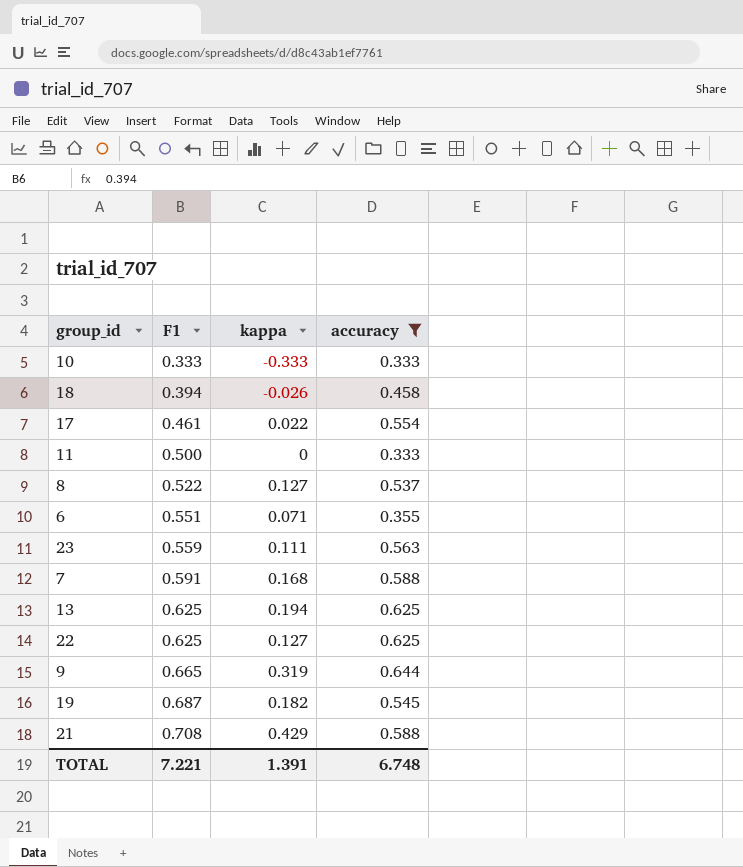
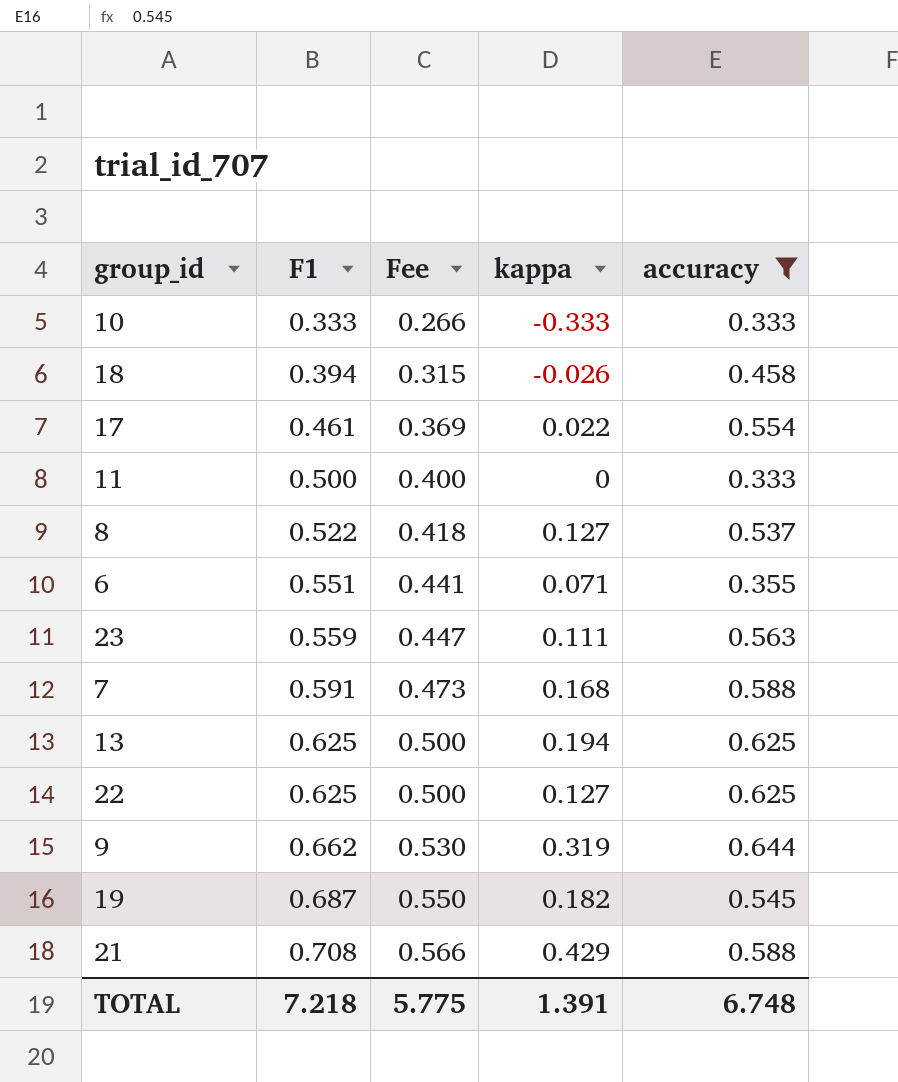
column Fee | formula: none -> [F1] * 0.8
9 | F1: 0.665 -> 0.662
TOTAL | F1: 7.221 -> 7.218

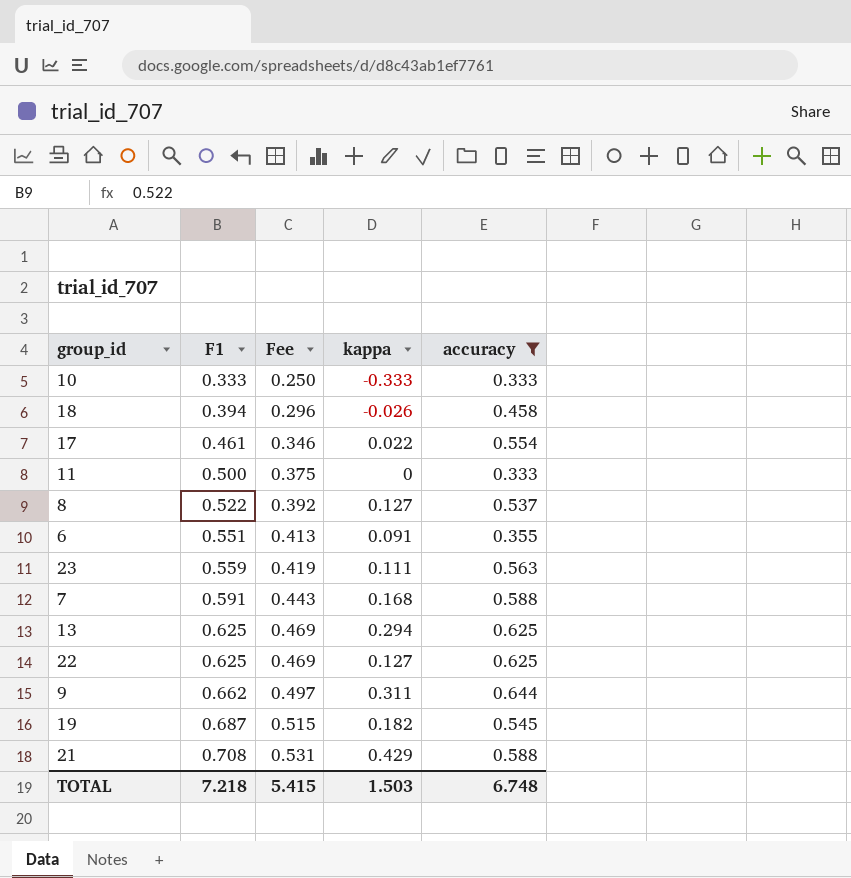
column Fee | formula: [F1] * 0.8 -> [F1] * 0.75
6 | kappa: 0.071 -> 0.091
13 | kappa: 0.194 -> 0.294
9 | kappa: 0.319 -> 0.311
TOTAL | Fee: 5.775 -> 5.415
TOTAL | kappa: 1.391 -> 1.503

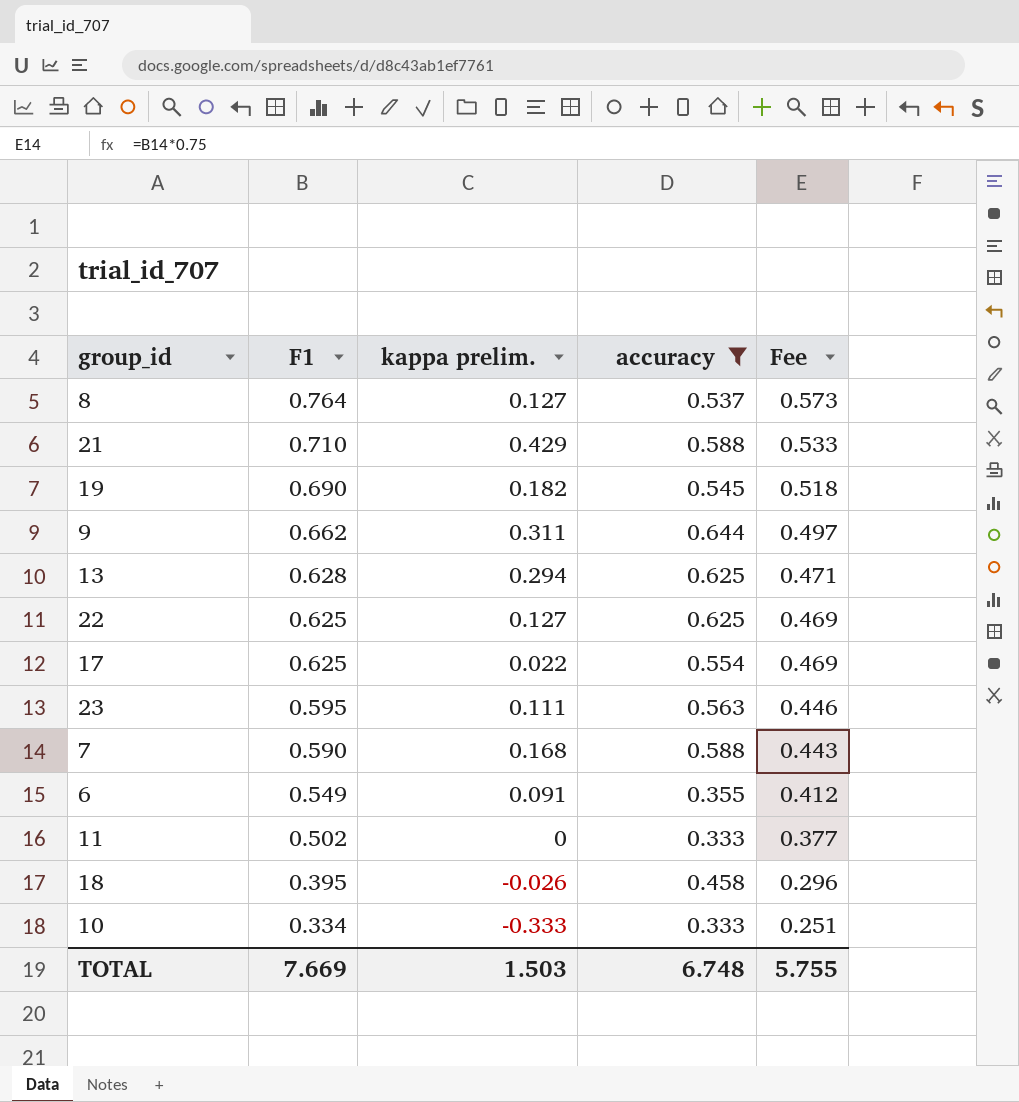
row order: F1 ascending -> F1 descending
column name: kappa -> kappa prelim.
column Fee | position: 3 -> 5
8 | F1: 0.522 -> 0.764
8 | Fee: 0.392 -> 0.573
21 | F1: 0.708 -> 0.710
21 | Fee: 0.531 -> 0.533
19 | F1: 0.687 -> 0.690
19 | Fee: 0.515 -> 0.518
13 | F1: 0.625 -> 0.628
13 | Fee: 0.469 -> 0.471
17 | F1: 0.461 -> 0.625
17 | Fee: 0.346 -> 0.469
23 | F1: 0.559 -> 0.595
23 | Fee: 0.419 -> 0.446
7 | F1: 0.591 -> 0.590
6 | F1: 0.551 -> 0.549
6 | Fee: 0.413 -> 0.412
11 | F1: 0.500 -> 0.502
11 | Fee: 0.375 -> 0.377
18 | F1: 0.394 -> 0.395
10 | F1: 0.333 -> 0.334
10 | Fee: 0.250 -> 0.251
TOTAL | F1: 7.218 -> 7.669
TOTAL | Fee: 5.415 -> 5.755

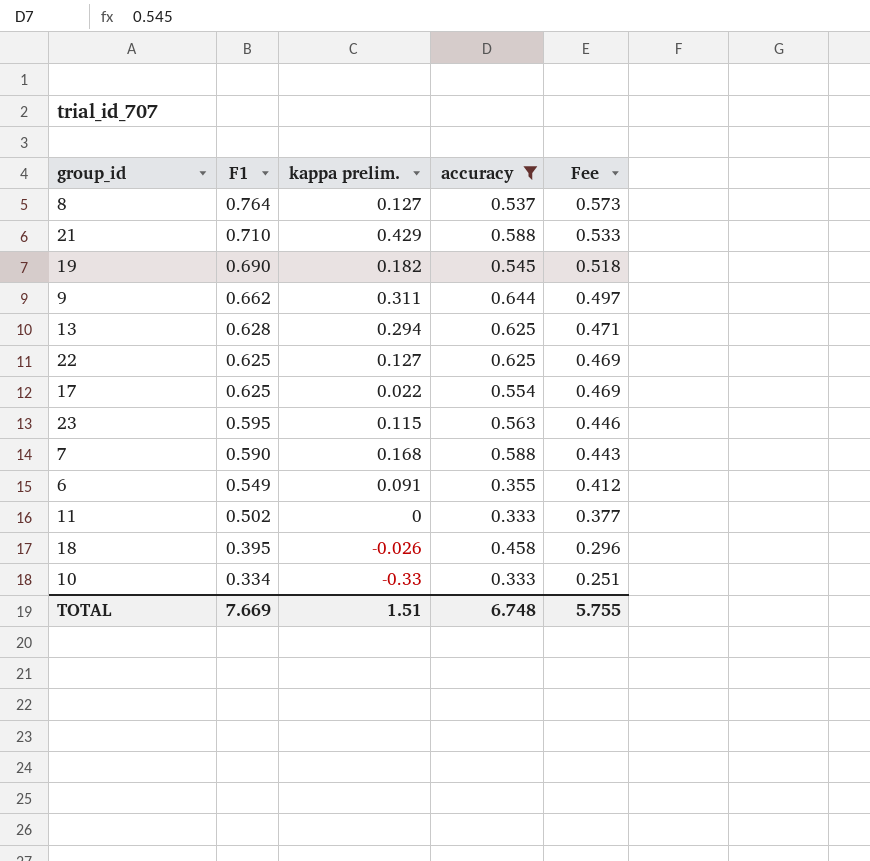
23 | kappa prelim.: 0.111 -> 0.115
10 | kappa prelim.: -0.333 -> -0.33
TOTAL | kappa prelim.: 1.503 -> 1.51

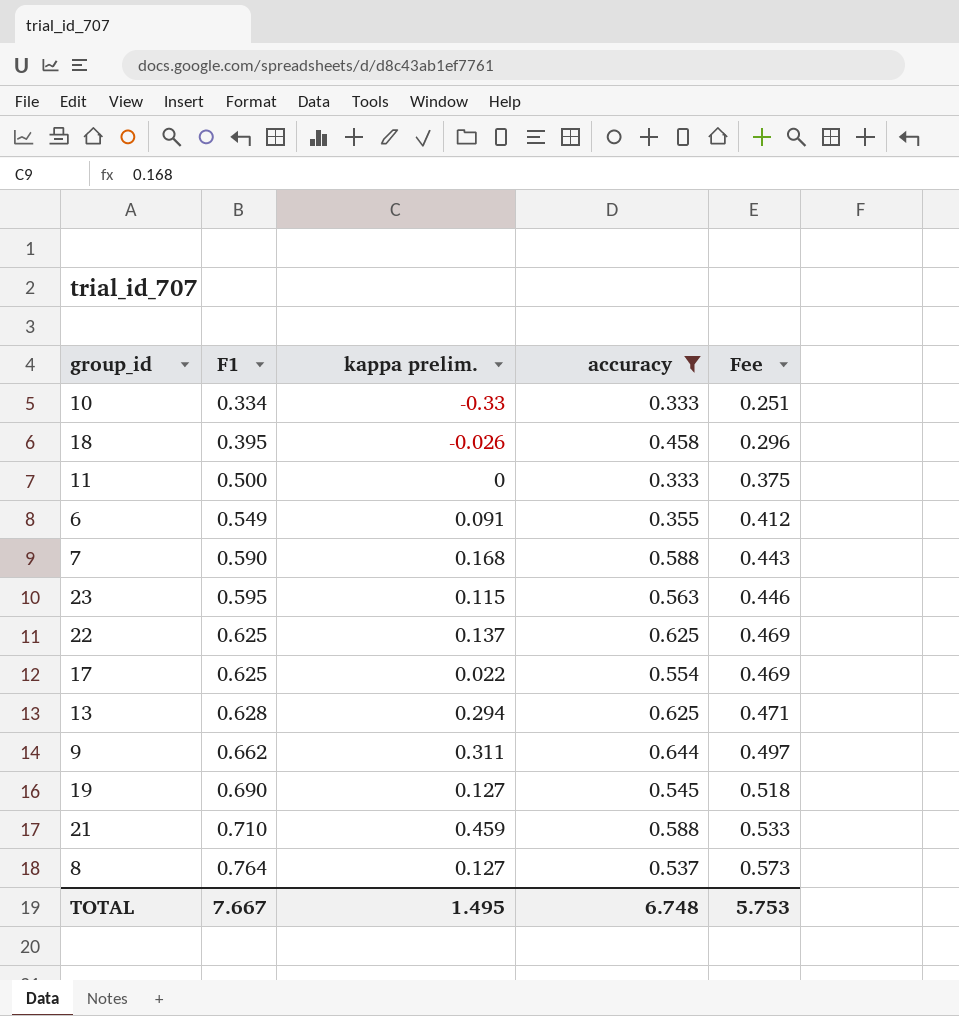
row order: F1 descending -> F1 ascending
11 | F1: 0.502 -> 0.500
11 | Fee: 0.377 -> 0.375
22 | kappa prelim.: 0.127 -> 0.137
19 | kappa prelim.: 0.182 -> 0.127
21 | kappa prelim.: 0.429 -> 0.459
TOTAL | F1: 7.669 -> 7.667
TOTAL | kappa prelim.: 1.51 -> 1.495
TOTAL | Fee: 5.755 -> 5.753

